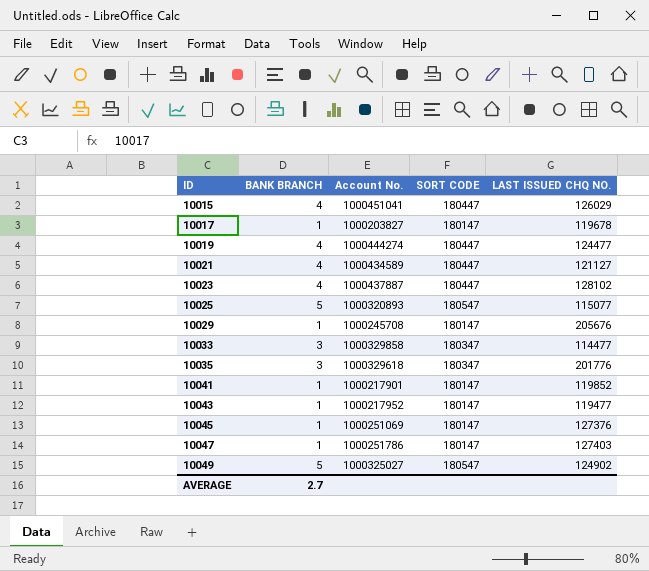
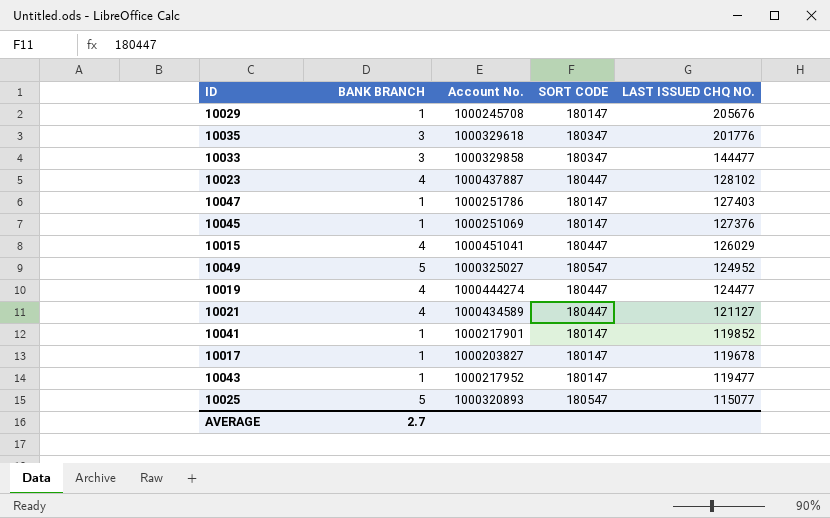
row order: ID ascending -> LAST ISSUED CHQ NO. descending
10033 | LAST ISSUED CHQ NO.: 114477 -> 144477
10049 | LAST ISSUED CHQ NO.: 124902 -> 124952

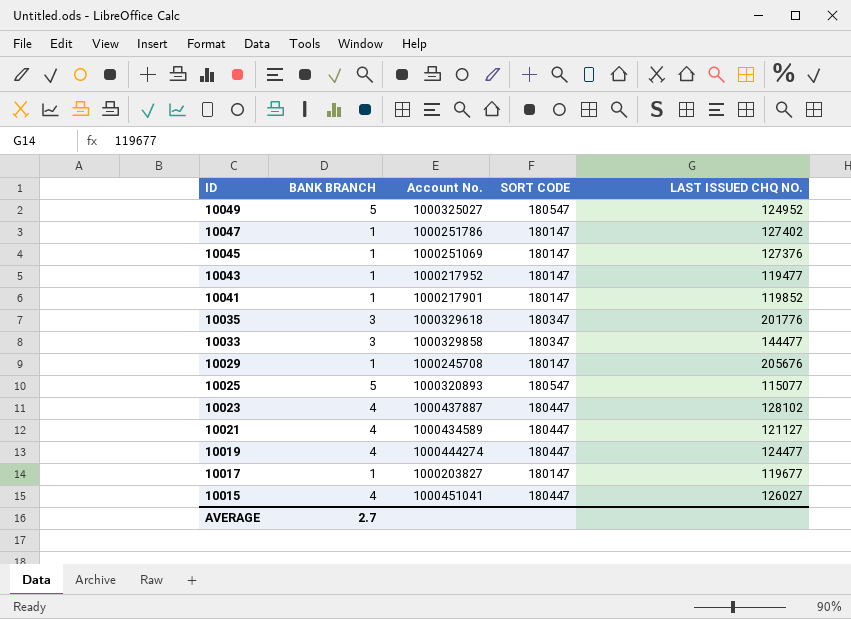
row order: LAST ISSUED CHQ NO. descending -> ID descending
10047 | LAST ISSUED CHQ NO.: 127403 -> 127402
10017 | LAST ISSUED CHQ NO.: 119678 -> 119677
10015 | LAST ISSUED CHQ NO.: 126029 -> 126027

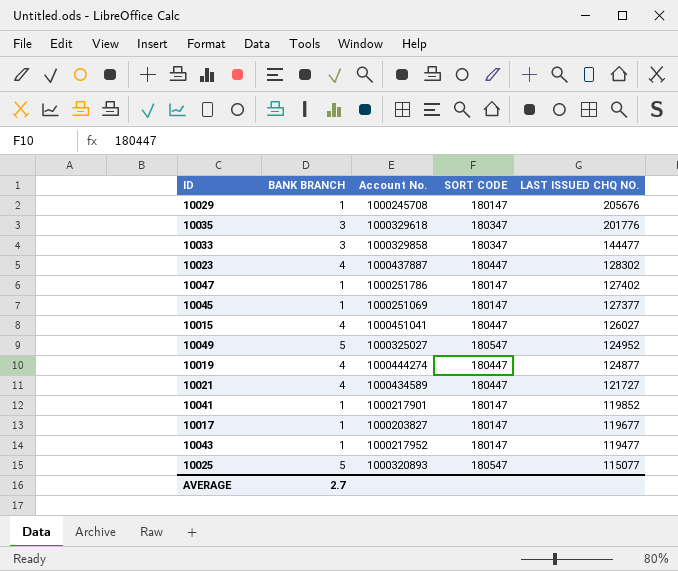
row order: ID descending -> LAST ISSUED CHQ NO. descending
10023 | LAST ISSUED CHQ NO.: 128102 -> 128302
10045 | LAST ISSUED CHQ NO.: 127376 -> 127377
10019 | LAST ISSUED CHQ NO.: 124477 -> 124877
10021 | LAST ISSUED CHQ NO.: 121127 -> 121727

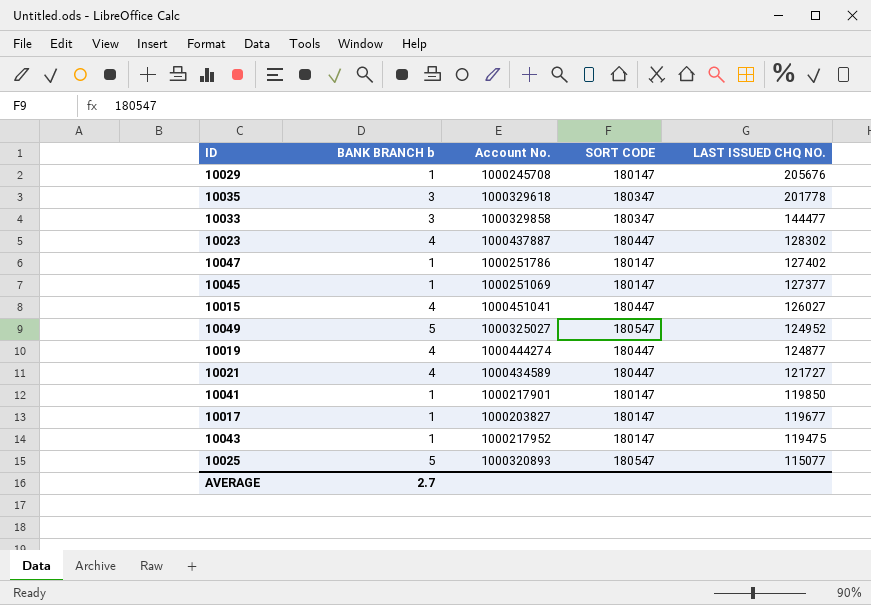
column name: BANK BRANCH -> BANK BRANCH b
10035 | LAST ISSUED CHQ NO.: 201776 -> 201778
10041 | LAST ISSUED CHQ NO.: 119852 -> 119850
10043 | LAST ISSUED CHQ NO.: 119477 -> 119475

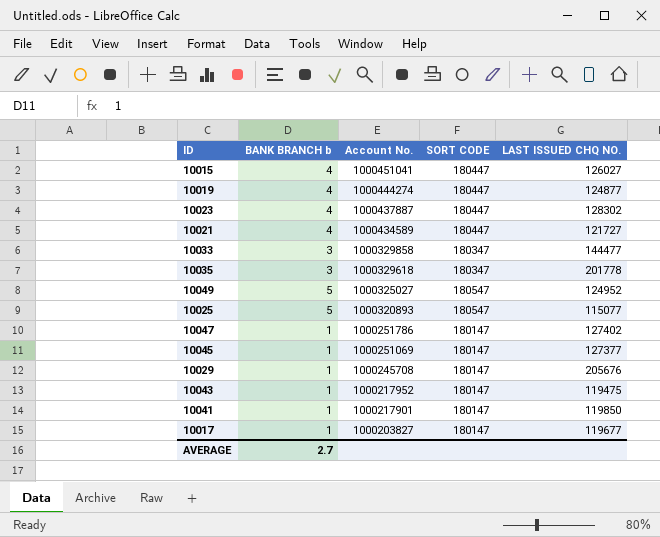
row order: LAST ISSUED CHQ NO. descending -> Account No. descending

